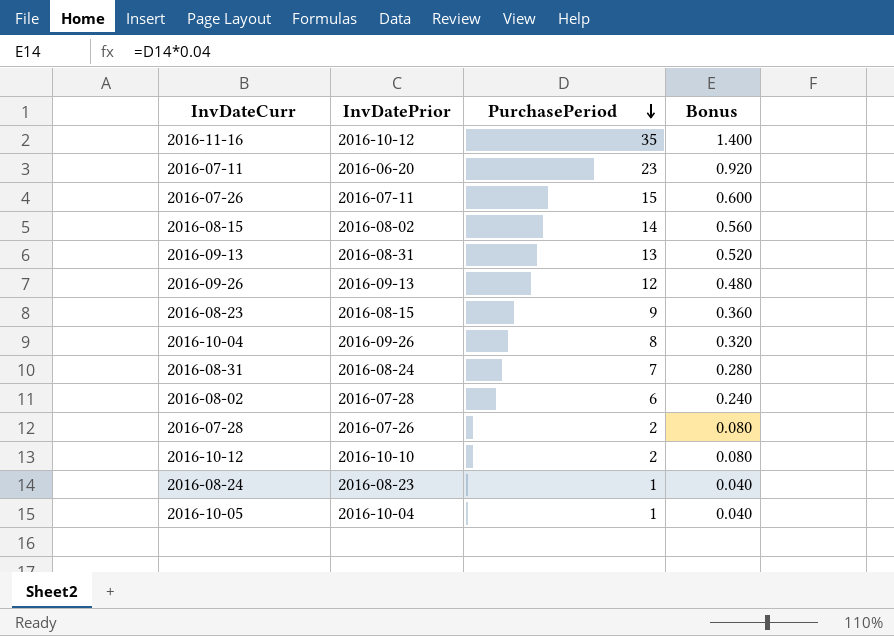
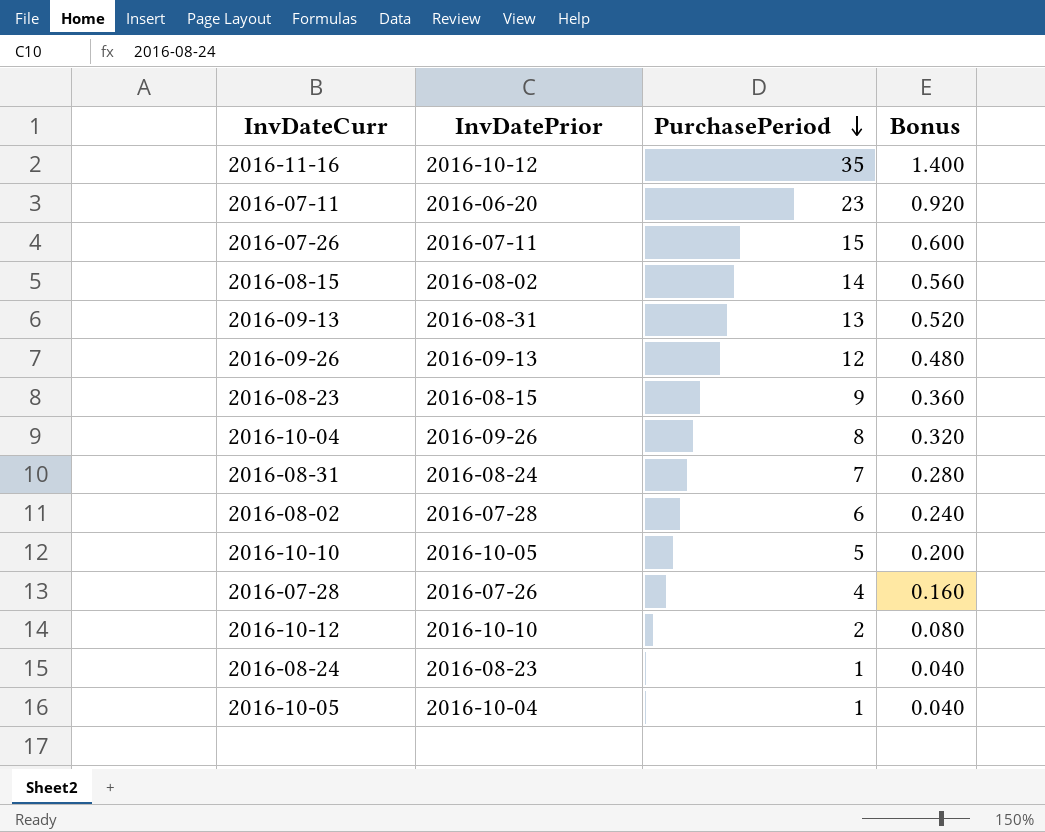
row 2016-10-10: none -> 2016-10-05 | 5 | 0.200
2016-07-28 | PurchasePeriod: 2 -> 4
2016-07-28 | Bonus: 0.080 -> 0.160

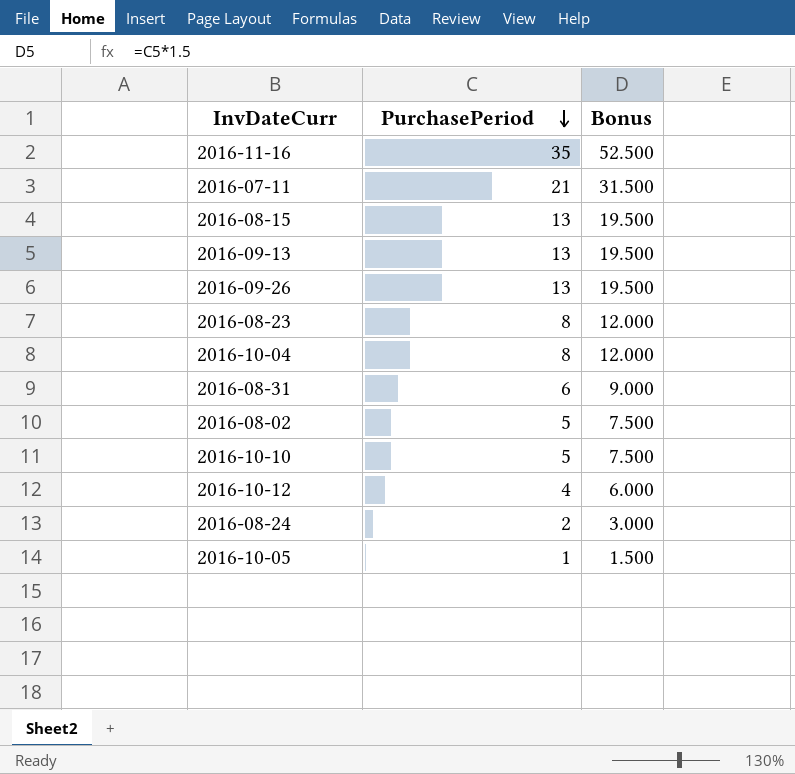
column InvDatePrior | position: 2 -> none
column Bonus | formula: [PurchasePeriod] * 0.04 -> [PurchasePeriod] * 1.5
row 2016-07-26: 2016-07-11 | 15 | 0.600 -> none
row 2016-07-28: 2016-07-26 | 4 | 0.160 -> none
2016-07-11 | PurchasePeriod: 23 -> 21
2016-08-15 | PurchasePeriod: 14 -> 13
2016-09-26 | PurchasePeriod: 12 -> 13
2016-08-23 | PurchasePeriod: 9 -> 8
2016-08-31 | PurchasePeriod: 7 -> 6
2016-08-02 | PurchasePeriod: 6 -> 5
2016-10-12 | PurchasePeriod: 2 -> 4
2016-08-24 | PurchasePeriod: 1 -> 2

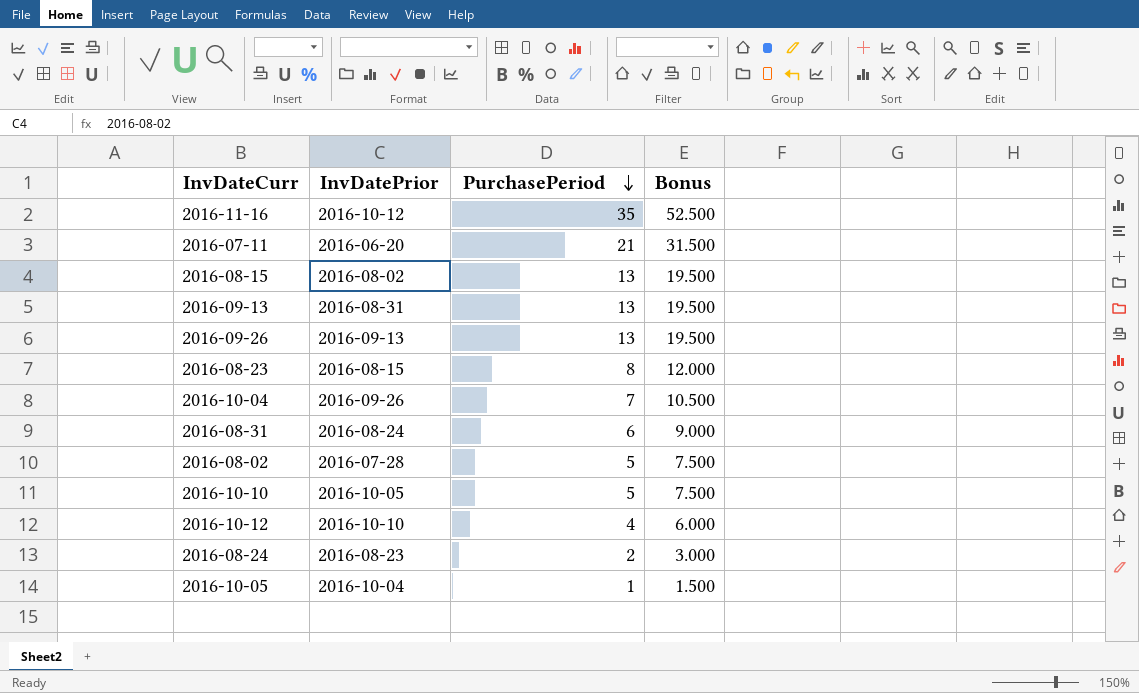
column InvDatePrior | position: none -> 2
2016-10-04 | PurchasePeriod: 8 -> 7
2016-10-04 | Bonus: 12.000 -> 10.500

